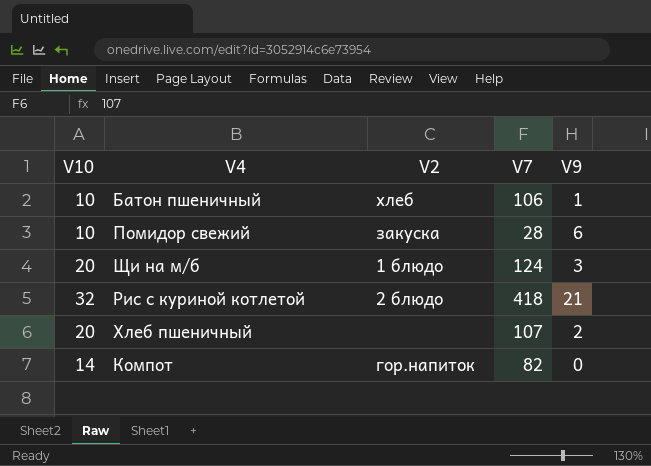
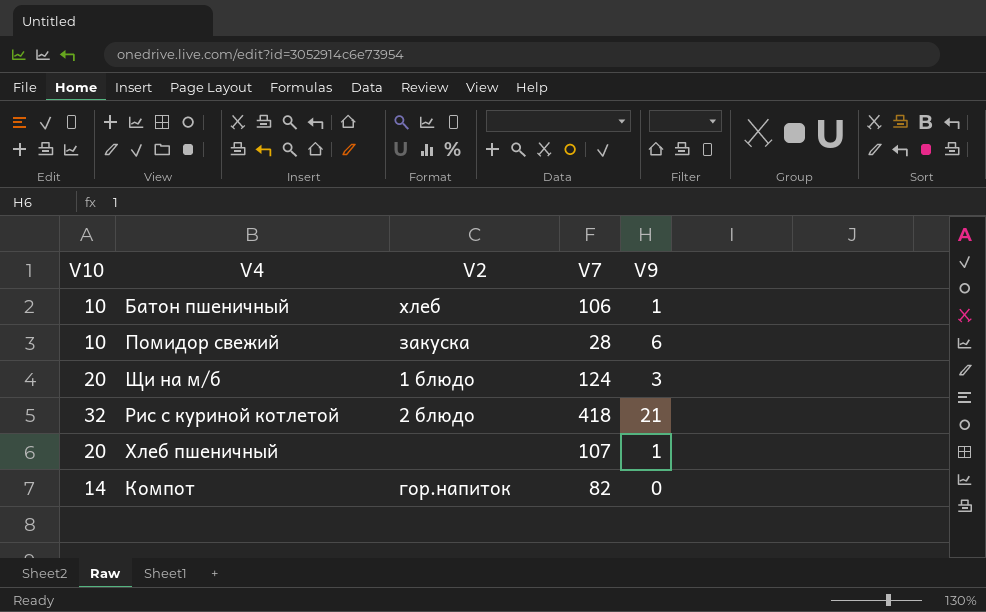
Хлеб пшеничный | V9: 2 -> 1

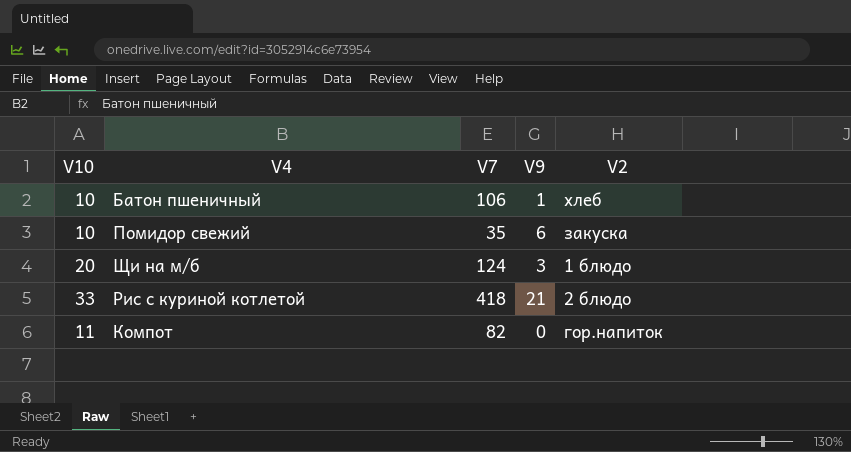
column V2 | position: 3 -> 5
row Хлеб пшеничный: 20 | none | 107 | 1 -> none
Помидор свежий | V7: 28 -> 35
Рис с куриной котлетой | V10: 32 -> 33
Компот | V10: 14 -> 11

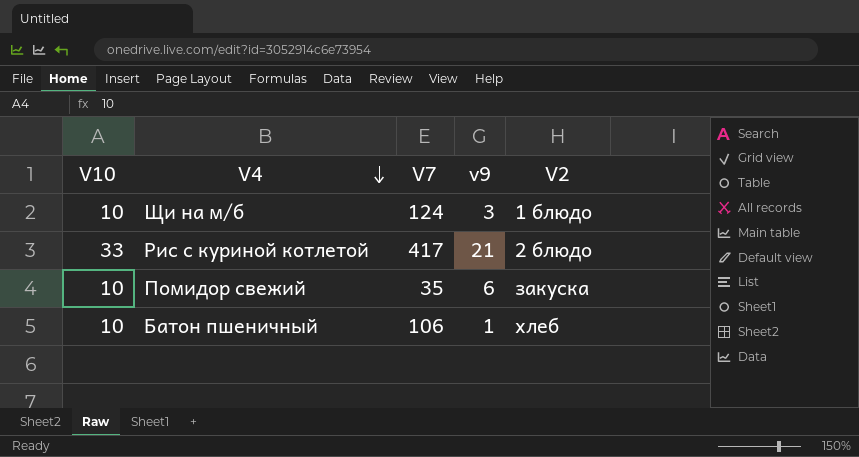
row order: none -> V4 descending
column name: V9 -> v9
row Компот: 11 | 82 | 0 | гор.напиток -> none
Щи на м/б | V10: 20 -> 10
Рис с куриной котлетой | V7: 418 -> 417

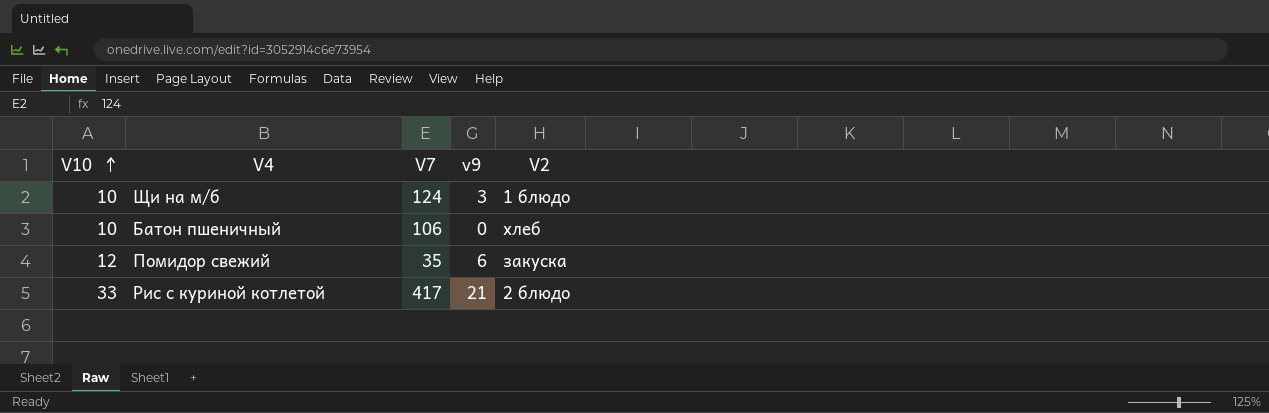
row order: V4 descending -> V10 ascending
Батон пшеничный | v9: 1 -> 0
Помидор свежий | V10: 10 -> 12

